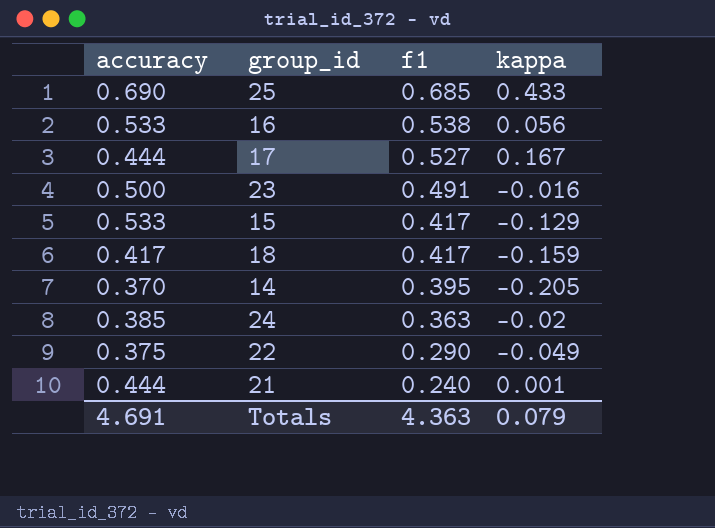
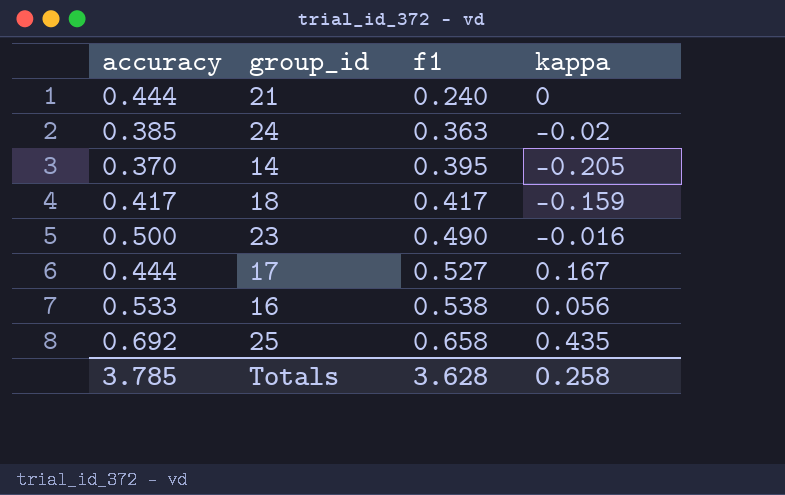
row order: f1 descending -> f1 ascending
row 15: 0.533 | 0.417 | -0.129 -> none
row 22: 0.375 | 0.290 | -0.049 -> none
21 | kappa: 0.001 -> 0
23 | f1: 0.491 -> 0.490
25 | accuracy: 0.690 -> 0.692
25 | f1: 0.685 -> 0.658
25 | kappa: 0.433 -> 0.435
Totals | accuracy: 4.691 -> 3.785
Totals | f1: 4.363 -> 3.628
Totals | kappa: 0.079 -> 0.258

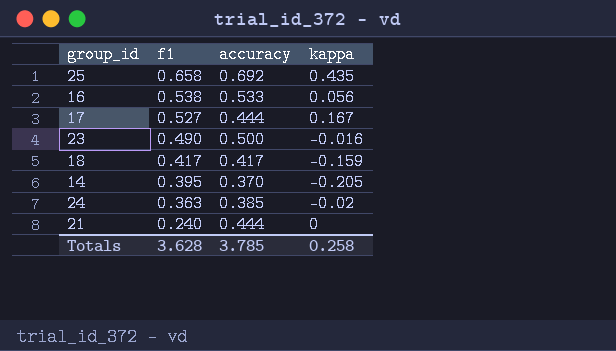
row order: f1 ascending -> f1 descending
column accuracy | position: 1 -> 3

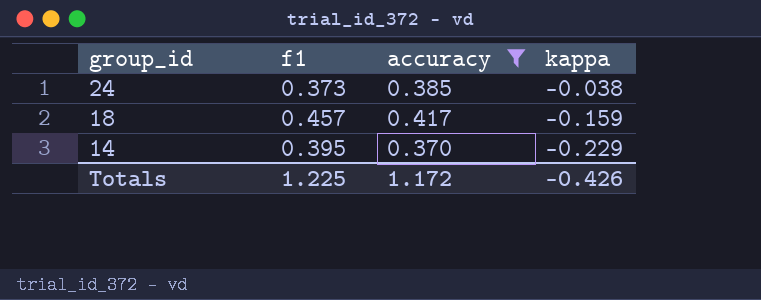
filter: none -> accuracy <= 0.417
row order: f1 descending -> group_id descending
24 | f1: 0.363 -> 0.373
24 | kappa: -0.02 -> -0.038
18 | f1: 0.417 -> 0.457
14 | kappa: -0.205 -> -0.229
Totals | f1: 3.628 -> 1.225
Totals | accuracy: 3.785 -> 1.172
Totals | kappa: 0.258 -> -0.426

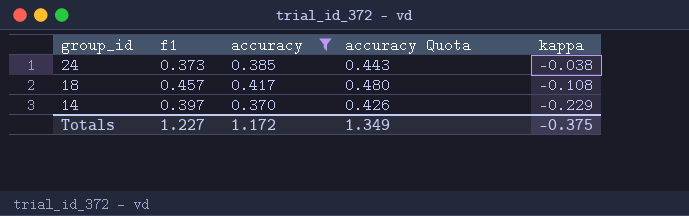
column accuracy Quota | formula: none -> [accuracy] * 1.15
18 | kappa: -0.159 -> -0.108
14 | f1: 0.395 -> 0.397
Totals | f1: 1.225 -> 1.227
Totals | kappa: -0.426 -> -0.375

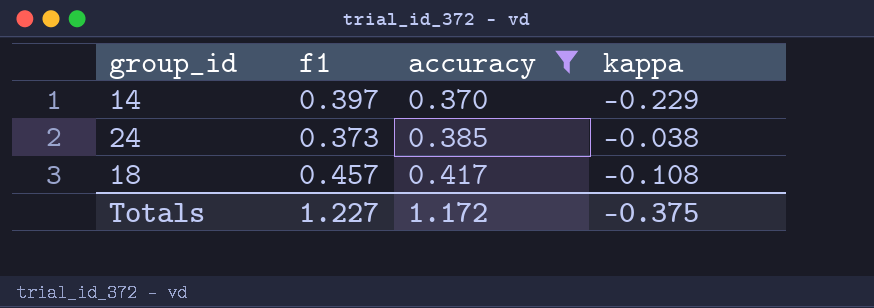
row order: group_id descending -> accuracy ascending
column accuracy Quota | formula: [accuracy] * 1.15 -> none

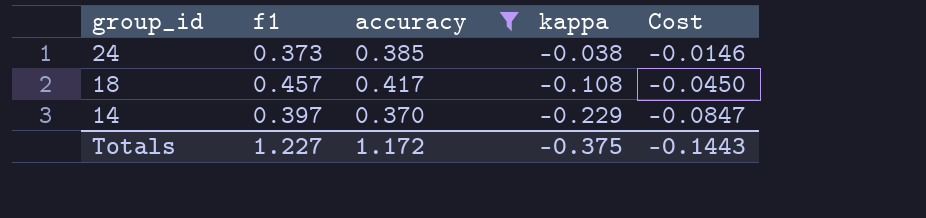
row order: accuracy ascending -> group_id descending
column Cost | formula: none -> [accuracy] * [kappa]

